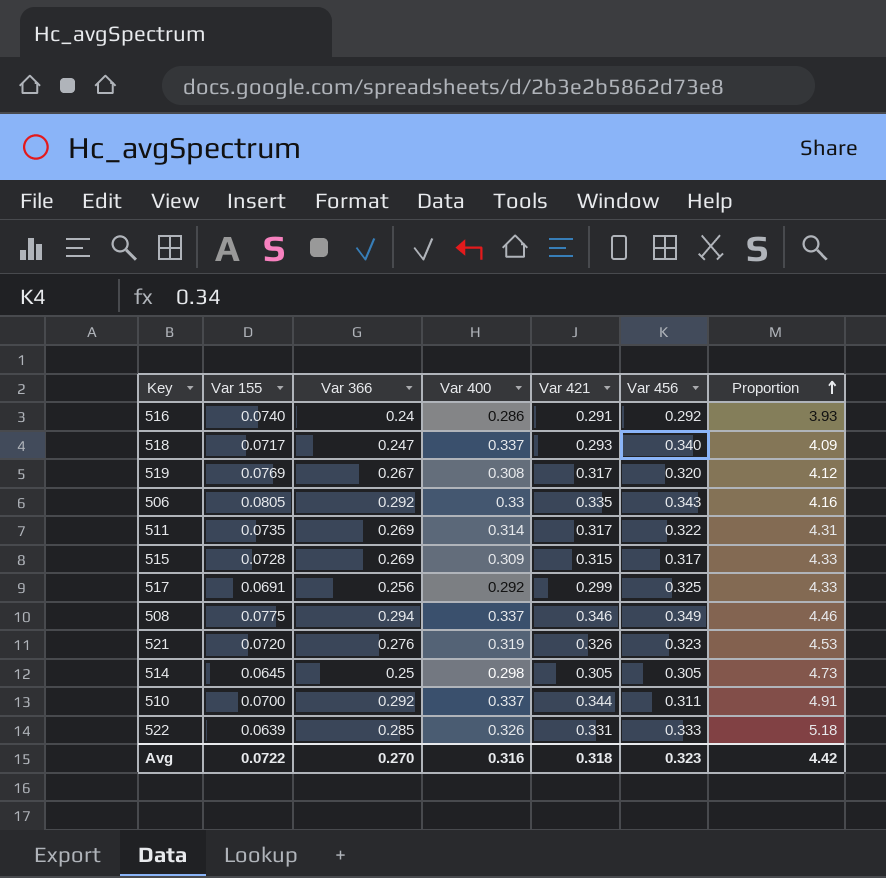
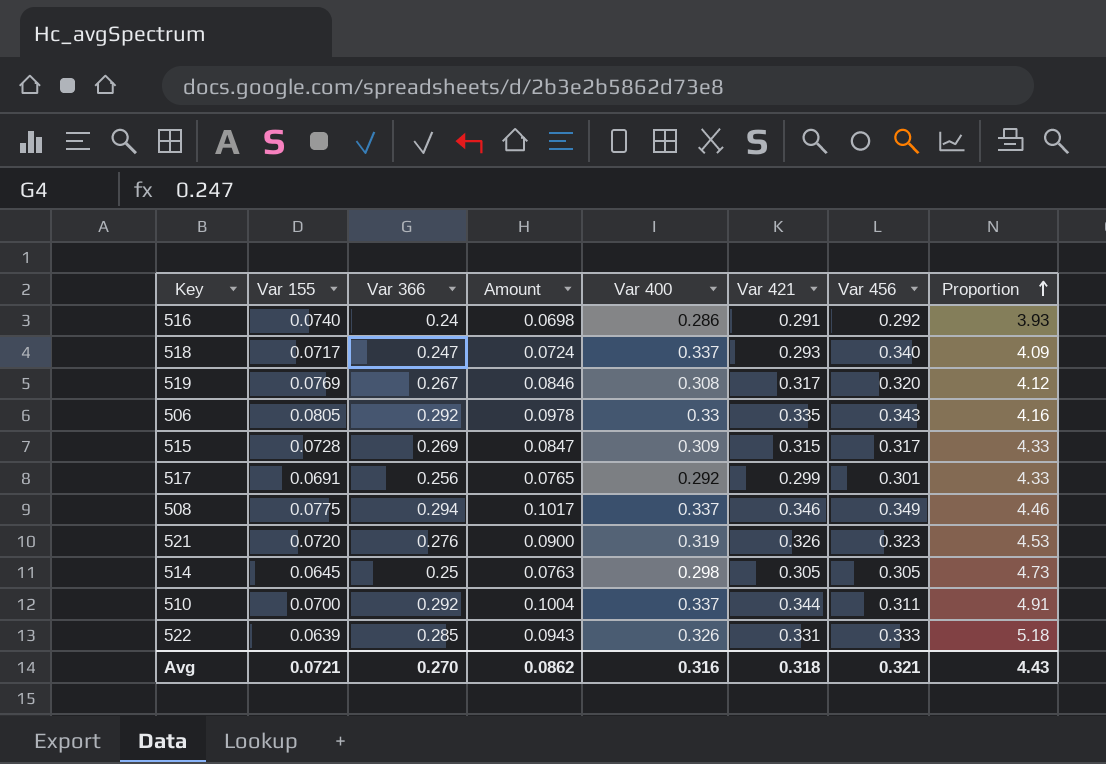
column Amount | formula: none -> [Var 366] * [Var 421]
row 511: 0.0735 | 0.269 | 0.314 | 0.317 | 0.322 | 4.31 -> none
517 | Var 456: 0.325 -> 0.301
Avg | Var 155: 0.0722 -> 0.0721
Avg | Var 456: 0.323 -> 0.321
Avg | Proportion: 4.42 -> 4.43

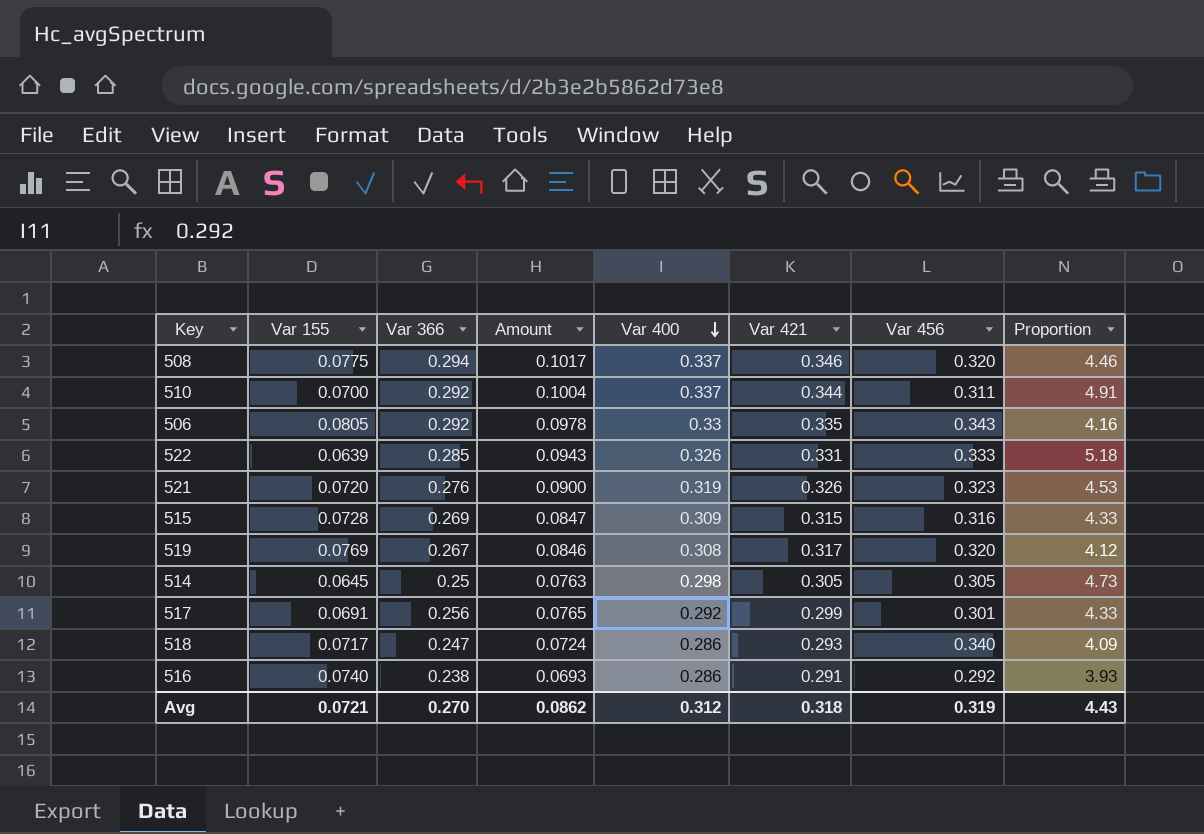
row order: Proportion ascending -> Var 400 descending
508 | Var 456: 0.349 -> 0.320
515 | Var 456: 0.317 -> 0.316
518 | Var 400: 0.337 -> 0.286
516 | Var 366: 0.24 -> 0.238
516 | Amount: 0.0698 -> 0.0693
Avg | Var 400: 0.316 -> 0.312
Avg | Var 456: 0.321 -> 0.319

